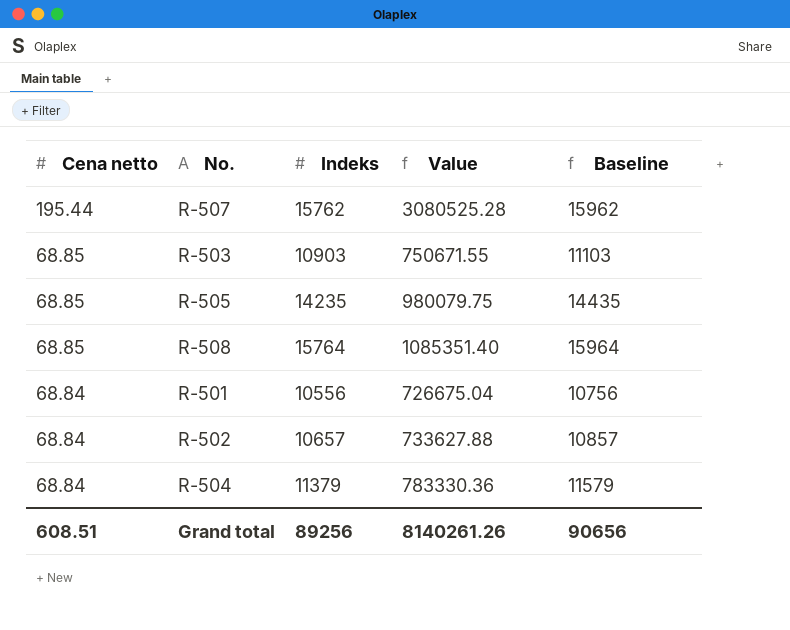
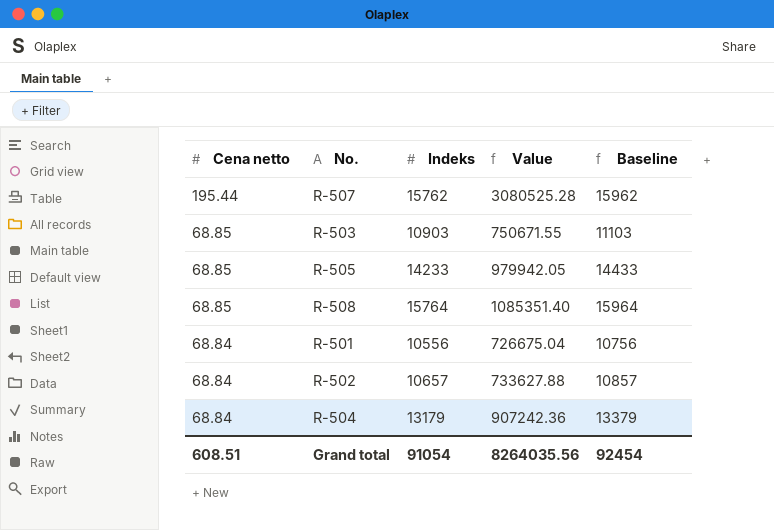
R-505 | Indeks: 14235 -> 14233
R-505 | Value: 980079.75 -> 979942.05
R-505 | Baseline: 14435 -> 14433
R-504 | Indeks: 11379 -> 13179
R-504 | Value: 783330.36 -> 907242.36
R-504 | Baseline: 11579 -> 13379
Grand total | Indeks: 89256 -> 91054
Grand total | Value: 8140261.26 -> 8264035.56
Grand total | Baseline: 90656 -> 92454

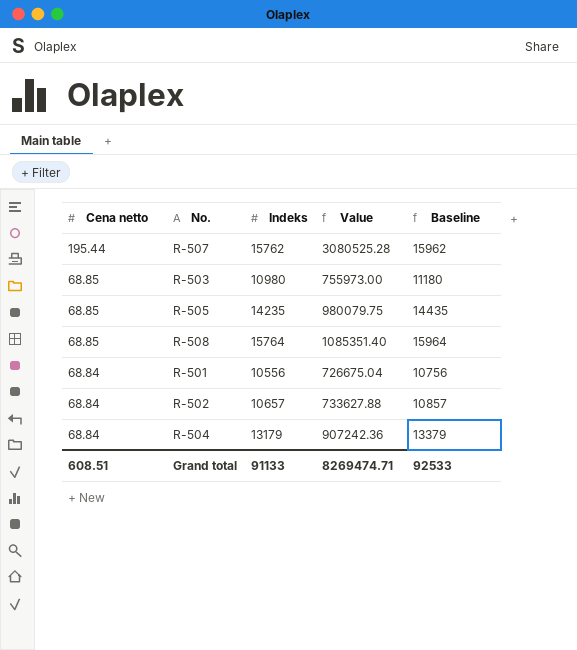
R-503 | Indeks: 10903 -> 10980
R-503 | Value: 750671.55 -> 755973.00
R-503 | Baseline: 11103 -> 11180
R-505 | Indeks: 14233 -> 14235
R-505 | Value: 979942.05 -> 980079.75
R-505 | Baseline: 14433 -> 14435
Grand total | Indeks: 91054 -> 91133
Grand total | Value: 8264035.56 -> 8269474.71
Grand total | Baseline: 92454 -> 92533

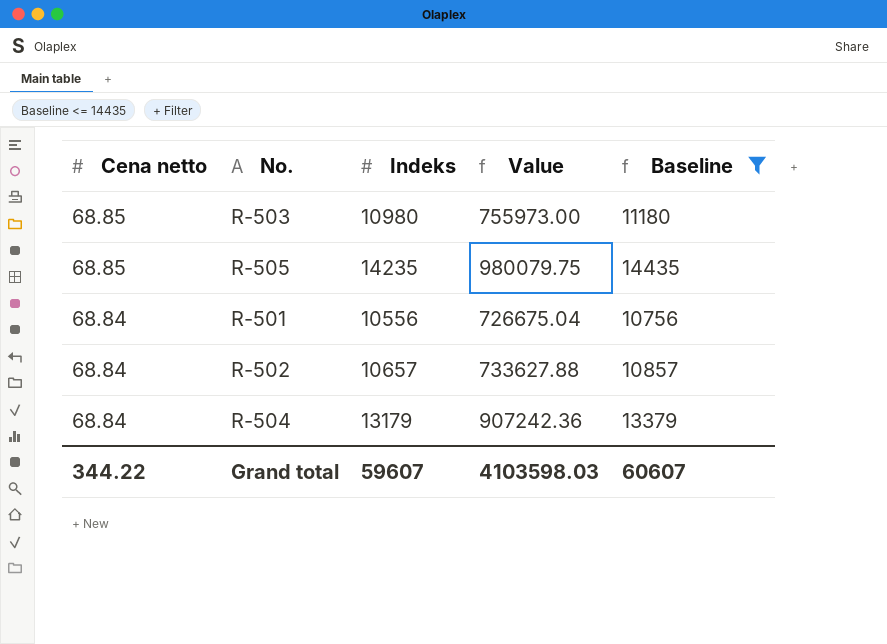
filter: none -> Baseline <= 14435
Grand total | Cena netto: 608.51 -> 344.22
Grand total | Indeks: 91133 -> 59607
Grand total | Value: 8269474.71 -> 4103598.03
Grand total | Baseline: 92533 -> 60607

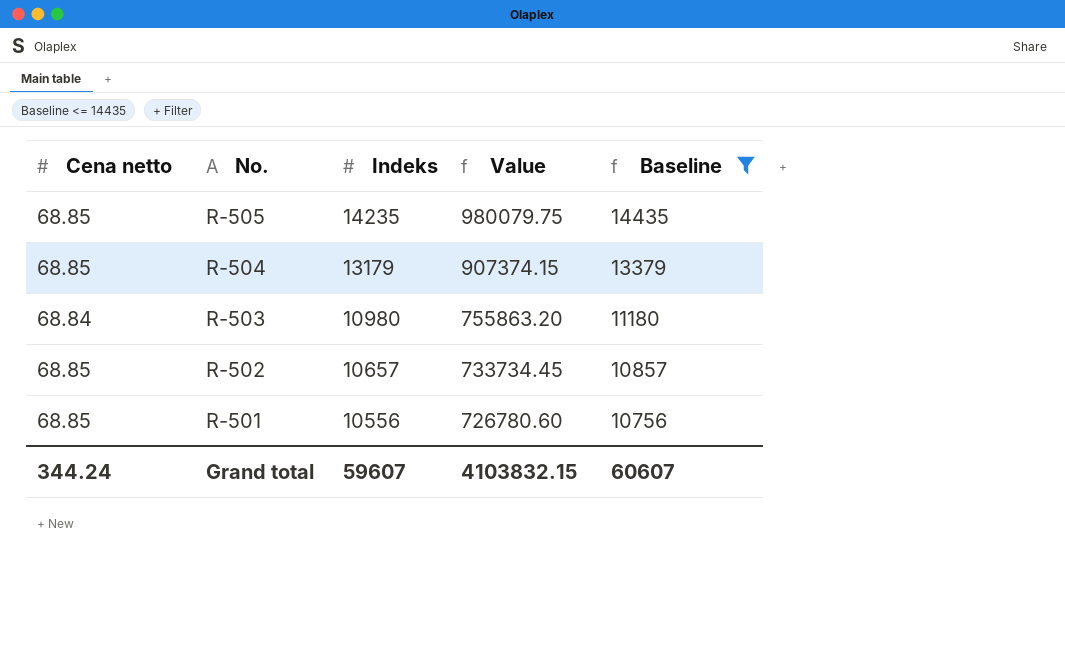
row order: Cena netto descending -> No. descending
R-504 | Cena netto: 68.84 -> 68.85
R-504 | Value: 907242.36 -> 907374.15
R-503 | Cena netto: 68.85 -> 68.84
R-503 | Value: 755973.00 -> 755863.20
R-502 | Cena netto: 68.84 -> 68.85
R-502 | Value: 733627.88 -> 733734.45
R-501 | Cena netto: 68.84 -> 68.85
R-501 | Value: 726675.04 -> 726780.60
Grand total | Cena netto: 344.22 -> 344.24
Grand total | Value: 4103598.03 -> 4103832.15

